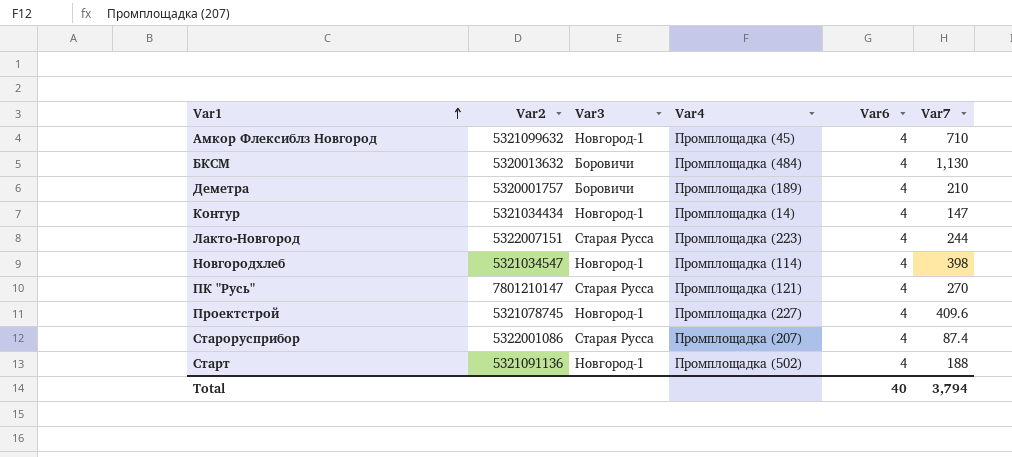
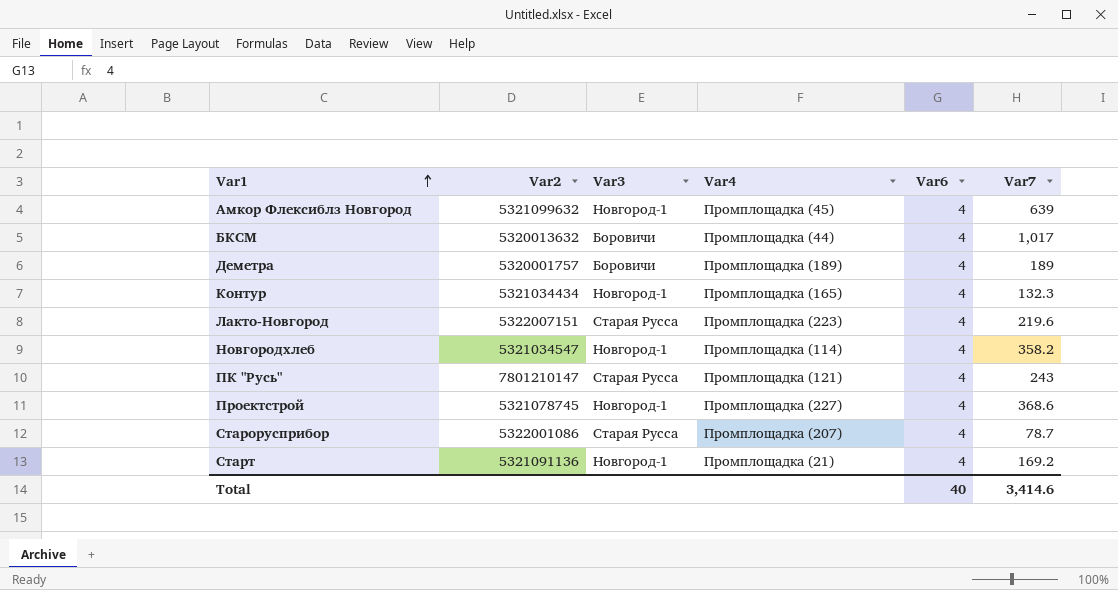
Амкор Флексиблз Новгород | Var7: 710 -> 639
БКСМ | Var4: Промплощадка (484) -> Промплощадка (44)
БКСМ | Var7: 1,130 -> 1,017
Деметра | Var7: 210 -> 189
Контур | Var4: Промплощадка (14) -> Промплощадка (165)
Контур | Var7: 147 -> 132.3
Лакто-Новгород | Var7: 244 -> 219.6
Новгородхлеб | Var7: 398 -> 358.2
ПК "Русь" | Var7: 270 -> 243
Проектстрой | Var7: 409.6 -> 368.6
Старорусприбор | Var7: 87.4 -> 78.7
Старт | Var4: Промплощадка (502) -> Промплощадка (21)
Старт | Var7: 188 -> 169.2
Total | Var7: 3,794 -> 3,414.6

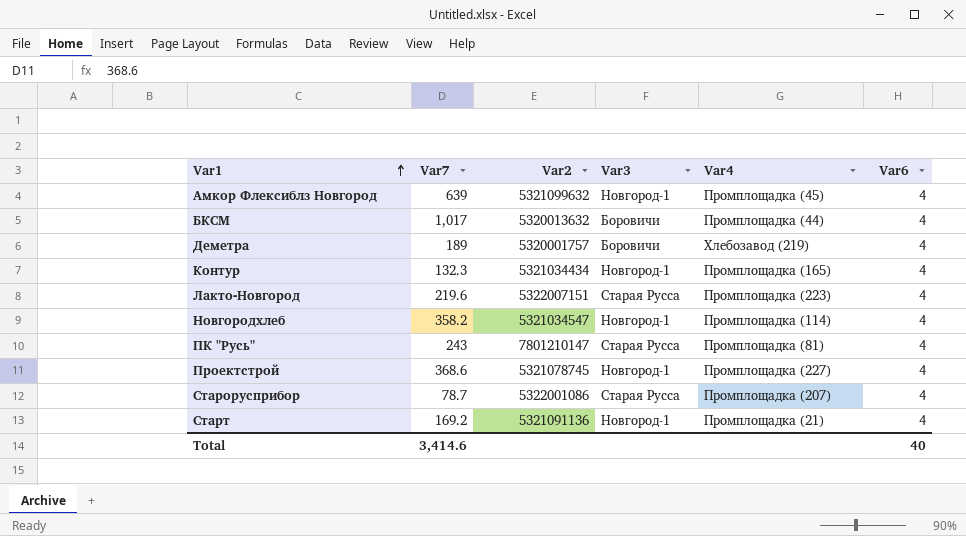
column Var7 | position: 6 -> 2
Деметра | Var4: Промплощадка (189) -> Хлебозавод (219)
ПК "Русь" | Var4: Промплощадка (121) -> Промплощадка (81)

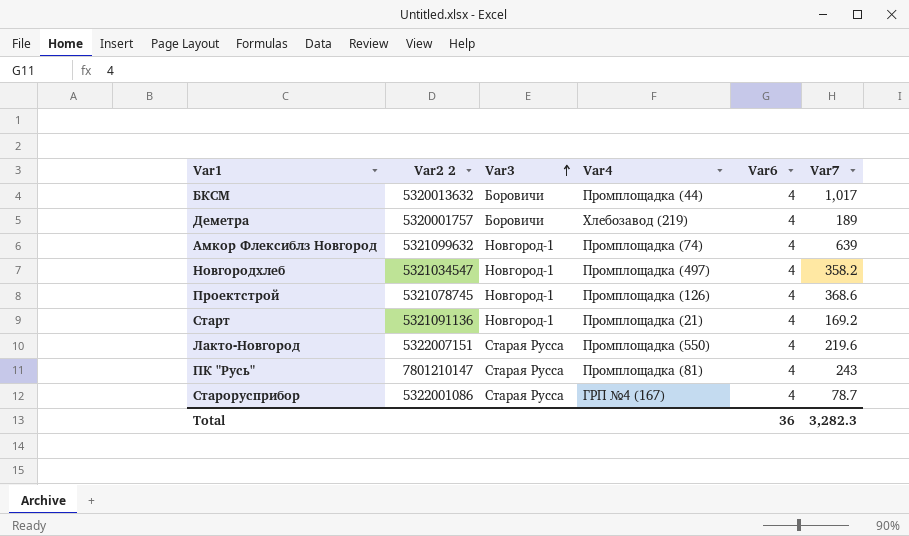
row order: Var1 ascending -> Var3 ascending
column name: Var2 -> Var2 2
column Var7 | position: 2 -> 6
row Контур: 132.3 | 5321034434 | Новгород-1 | Промплощадка (165) | 4 -> none
Амкор Флексиблз Новгород | Var4: Промплощадка (45) -> Промплощадка (74)
Новгородхлеб | Var4: Промплощадка (114) -> Промплощадка (497)
Проектстрой | Var4: Промплощадка (227) -> Промплощадка (126)
Лакто-Новгород | Var4: Промплощадка (223) -> Промплощадка (550)
Старорусприбор | Var4: Промплощадка (207) -> ГРП №4 (167)
Total | Var6: 40 -> 36
Total | Var7: 3,414.6 -> 3,282.3

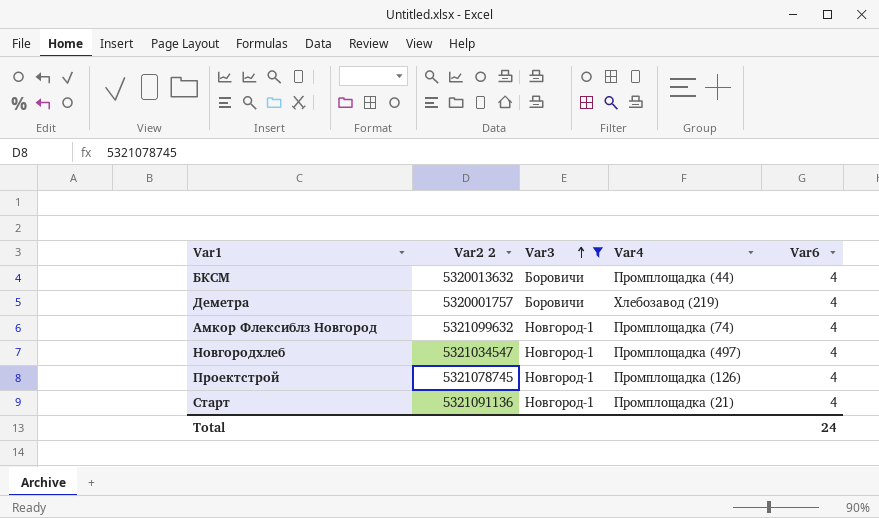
filter: none -> Var3 != Старая Русса
column Var7 | position: 6 -> none
Total | Var6: 36 -> 24

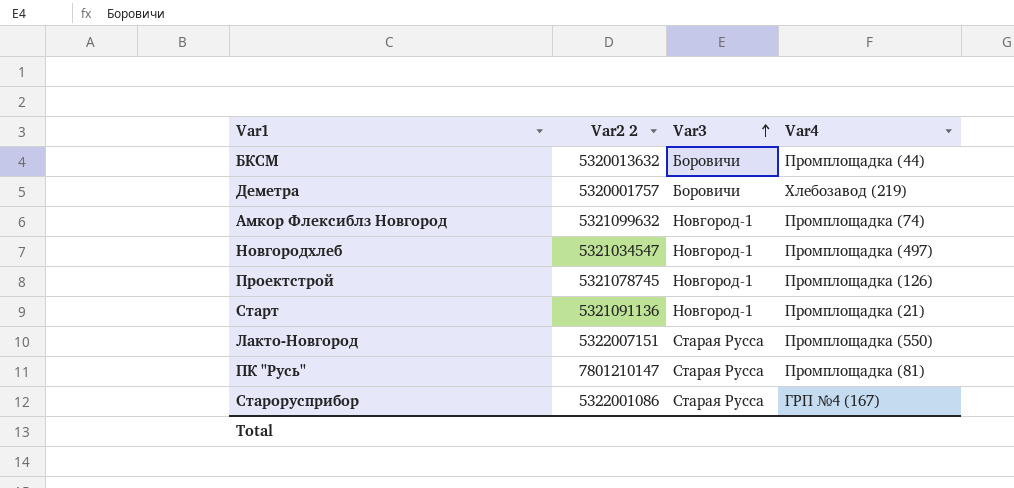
filter: Var3 != Старая Русса -> none
column Var6 | position: 5 -> none

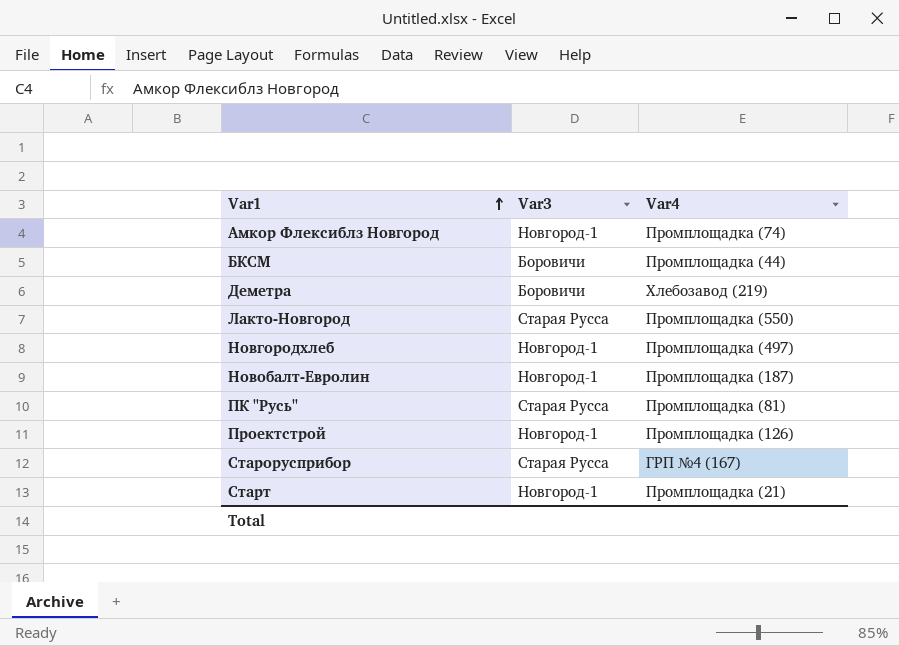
row order: Var3 ascending -> Var1 ascending
column Var2 2 | position: 2 -> none
row Новобалт-Евролин: none -> Новгород-1 | Промплощадка (187)

